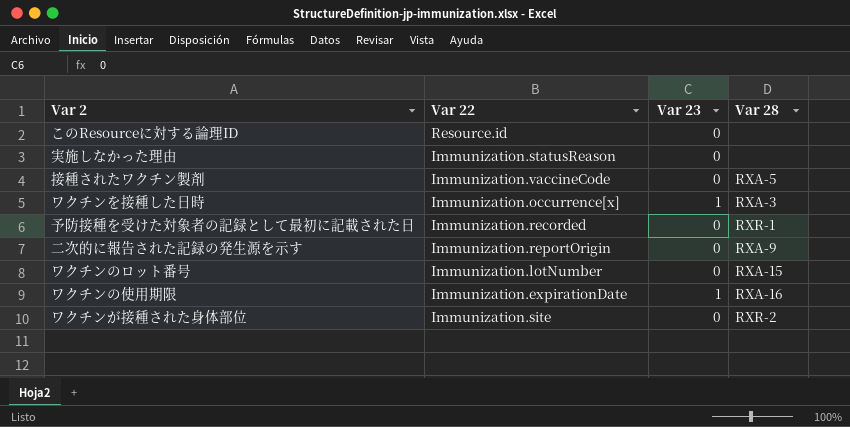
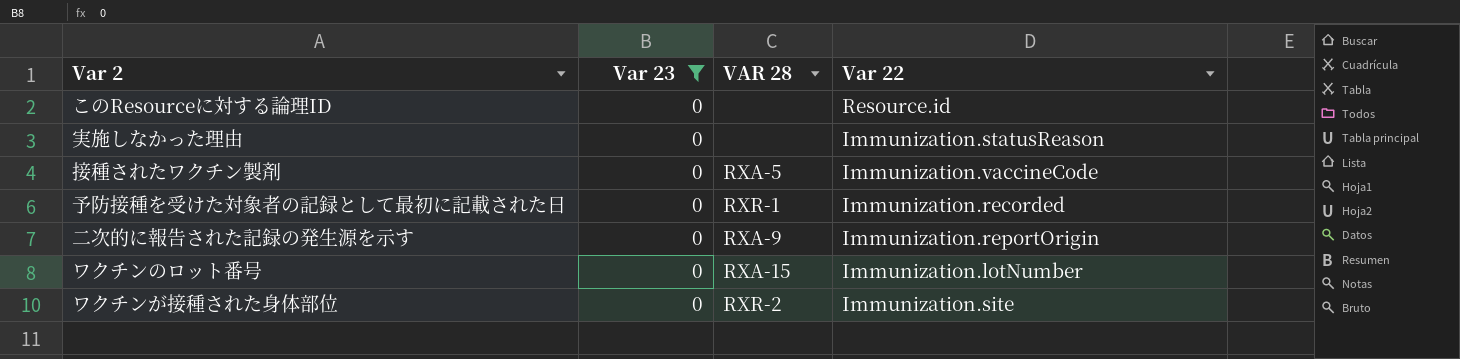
filter: none -> Var 23 = 0
column name: Var 28 -> VAR 28
column Var 22 | position: 2 -> 4

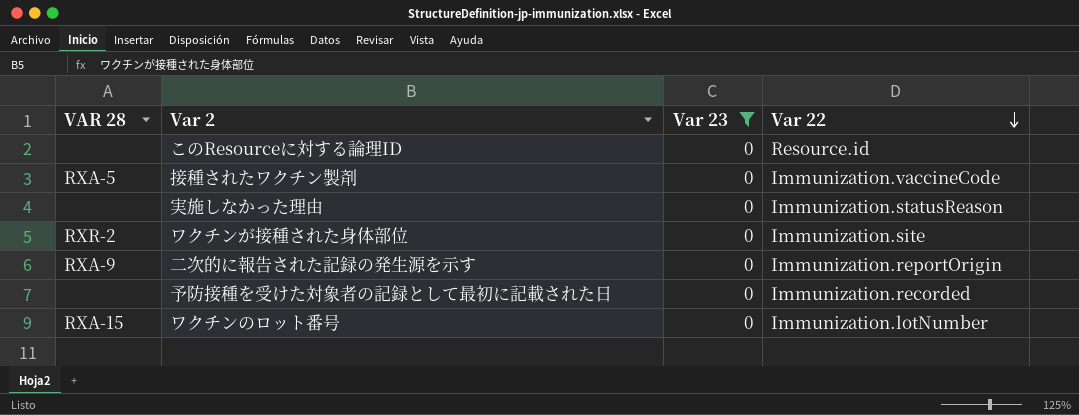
row order: none -> Var 22 descending
column VAR 28 | position: 3 -> 1
予防接種を受けた対象者の記録として最初に記載された日 | VAR 28: RXR-1 -> none

